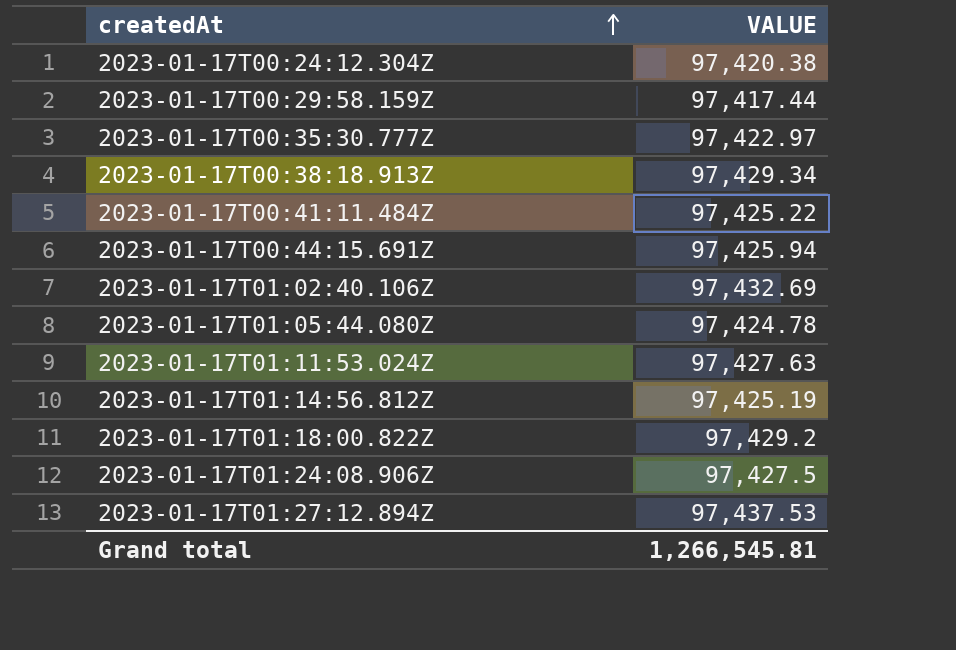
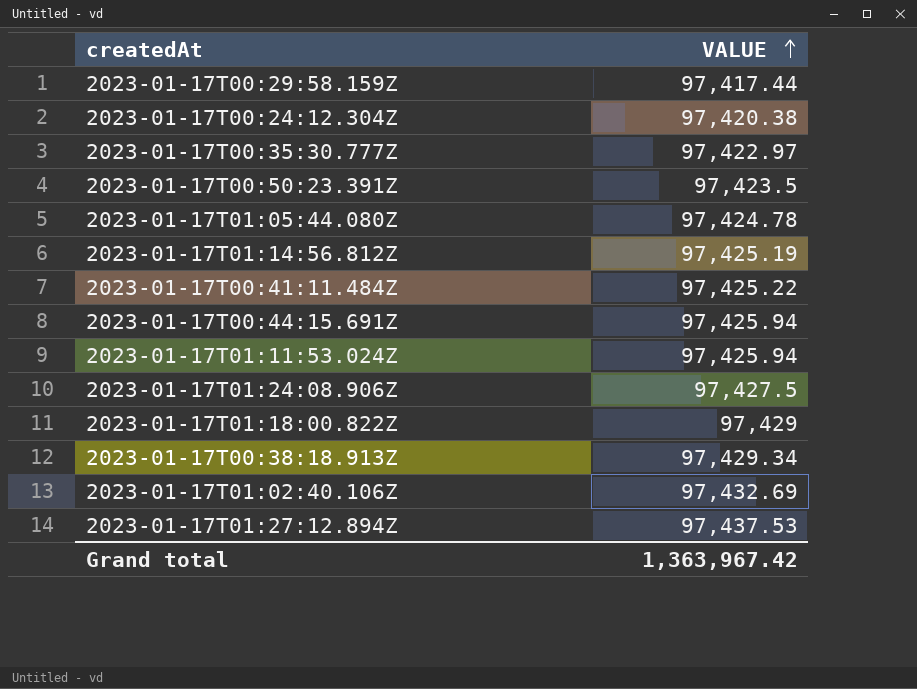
row order: createdAt ascending -> VALUE ascending
row 2023-01-17T00:50:23.391Z: none -> 97,423.5
2023-01-17T01:11:53.024Z | VALUE: 97,427.63 -> 97,425.94
2023-01-17T01:18:00.822Z | VALUE: 97,429.2 -> 97,429
Grand total | VALUE: 1,266,545.81 -> 1,363,967.42

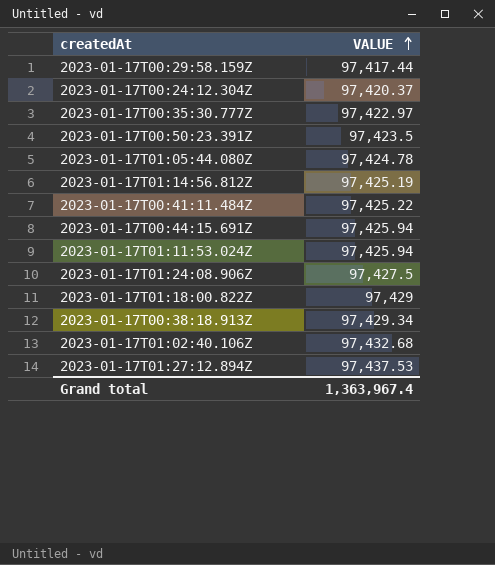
2023-01-17T00:24:12.304Z | VALUE: 97,420.38 -> 97,420.37
2023-01-17T01:02:40.106Z | VALUE: 97,432.69 -> 97,432.68
Grand total | VALUE: 1,363,967.42 -> 1,363,967.4

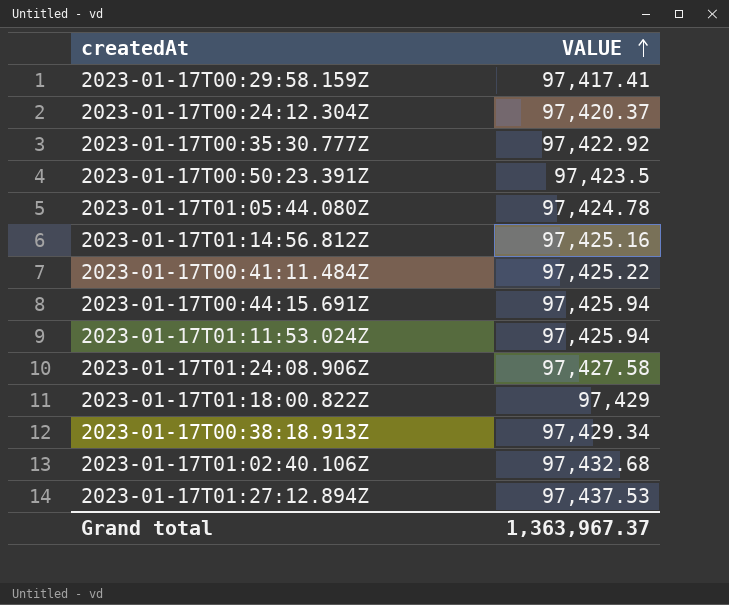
2023-01-17T00:29:58.159Z | VALUE: 97,417.44 -> 97,417.41
2023-01-17T00:35:30.777Z | VALUE: 97,422.97 -> 97,422.92
2023-01-17T01:14:56.812Z | VALUE: 97,425.19 -> 97,425.16
2023-01-17T01:24:08.906Z | VALUE: 97,427.5 -> 97,427.58
Grand total | VALUE: 1,363,967.4 -> 1,363,967.37

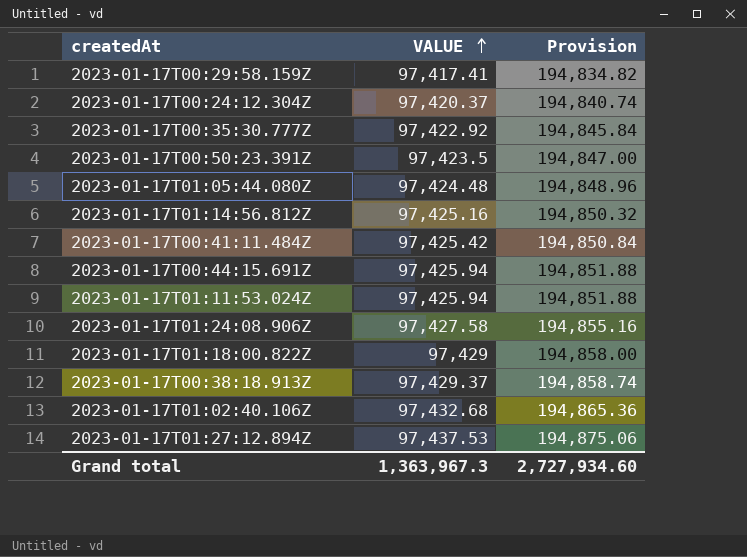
column Provision | formula: none -> [VALUE] * 2
2023-01-17T01:05:44.080Z | VALUE: 97,424.78 -> 97,424.48
2023-01-17T00:41:11.484Z | VALUE: 97,425.22 -> 97,425.42
2023-01-17T00:38:18.913Z | VALUE: 97,429.34 -> 97,429.37
Grand total | VALUE: 1,363,967.37 -> 1,363,967.3

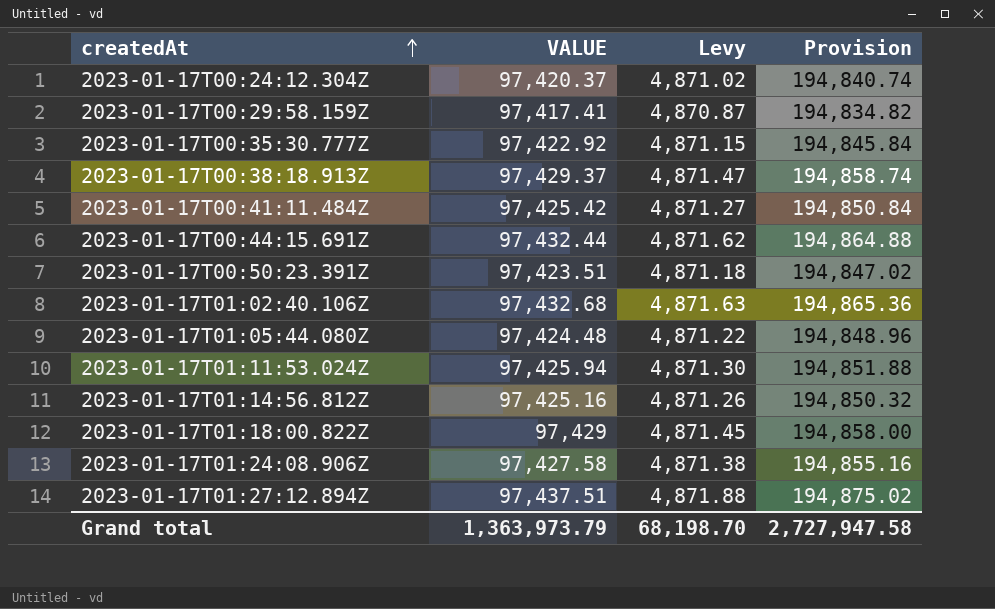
row order: VALUE ascending -> createdAt ascending
column Levy | formula: none -> [VALUE] * 0.05
2023-01-17T00:44:15.691Z | VALUE: 97,425.94 -> 97,432.44
2023-01-17T00:44:15.691Z | Provision: 194,851.88 -> 194,864.88
2023-01-17T00:50:23.391Z | VALUE: 97,423.5 -> 97,423.51
2023-01-17T00:50:23.391Z | Provision: 194,847.00 -> 194,847.02
2023-01-17T01:27:12.894Z | VALUE: 97,437.53 -> 97,437.51
2023-01-17T01:27:12.894Z | Provision: 194,875.06 -> 194,875.02
Grand total | VALUE: 1,363,967.3 -> 1,363,973.79
Grand total | Provision: 2,727,934.60 -> 2,727,947.58

